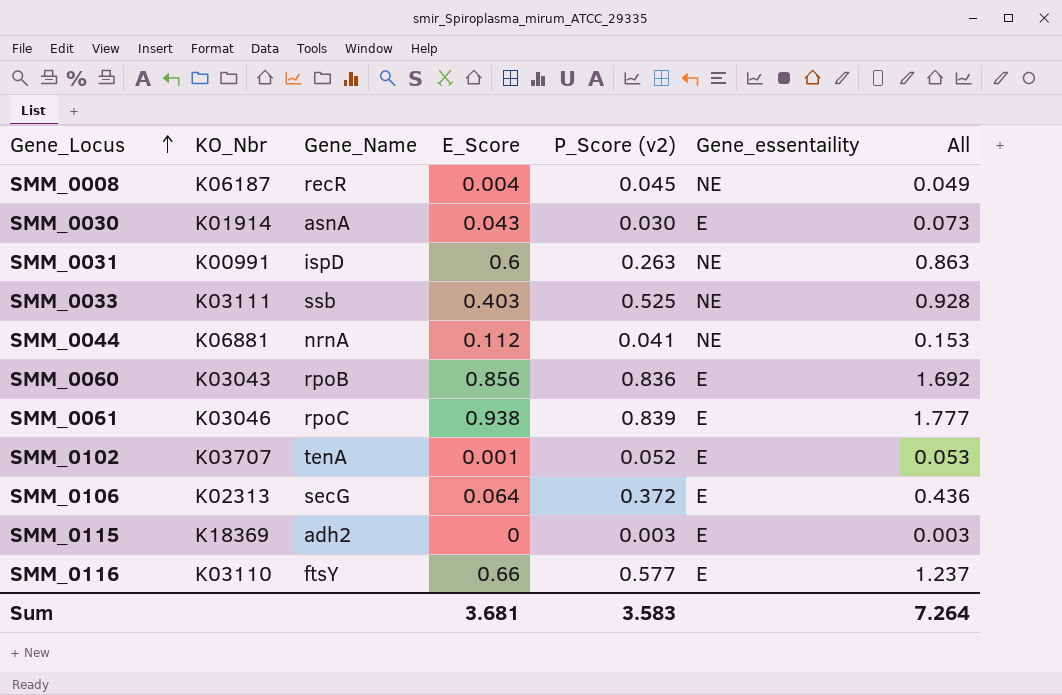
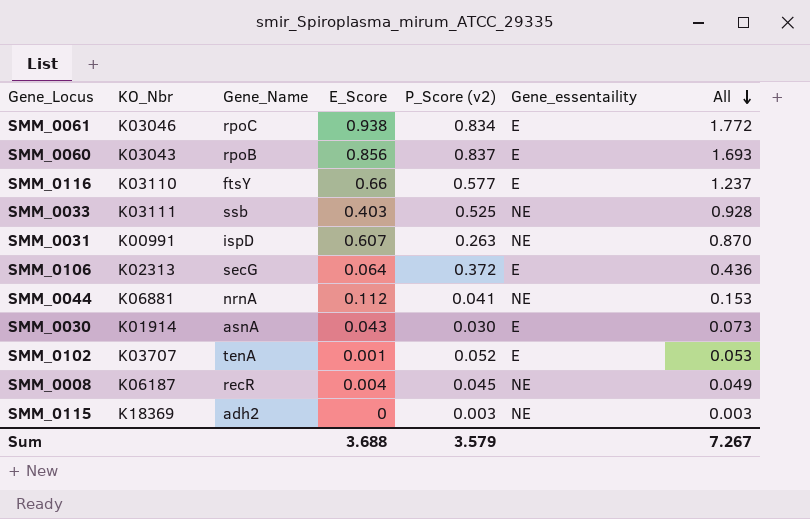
row order: Gene_Locus ascending -> All descending
SMM_0061 | P_Score (v2): 0.839 -> 0.834
SMM_0061 | All: 1.777 -> 1.772
SMM_0060 | P_Score (v2): 0.836 -> 0.837
SMM_0060 | All: 1.692 -> 1.693
SMM_0031 | E_Score: 0.6 -> 0.607
SMM_0031 | All: 0.863 -> 0.870
SMM_0115 | Gene_essentaility: E -> NE
Sum | E_Score: 3.681 -> 3.688
Sum | P_Score (v2): 3.583 -> 3.579
Sum | All: 7.264 -> 7.267

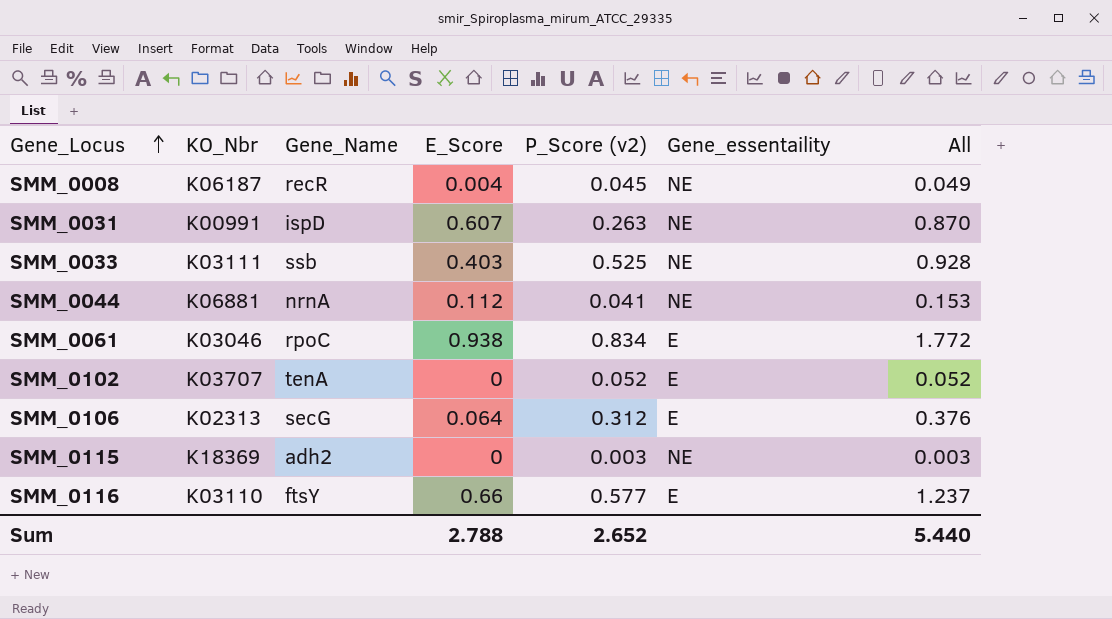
row order: All descending -> Gene_Locus ascending
row SMM_0060: K03043 | rpoB | 0.856 | 0.837 | E | 1.693 -> none
row SMM_0030: K01914 | asnA | 0.043 | 0.030 | E | 0.073 -> none
SMM_0102 | E_Score: 0.001 -> 0
SMM_0102 | All: 0.053 -> 0.052
SMM_0106 | P_Score (v2): 0.372 -> 0.312
SMM_0106 | All: 0.436 -> 0.376
Sum | E_Score: 3.688 -> 2.788
Sum | P_Score (v2): 3.579 -> 2.652
Sum | All: 7.267 -> 5.440

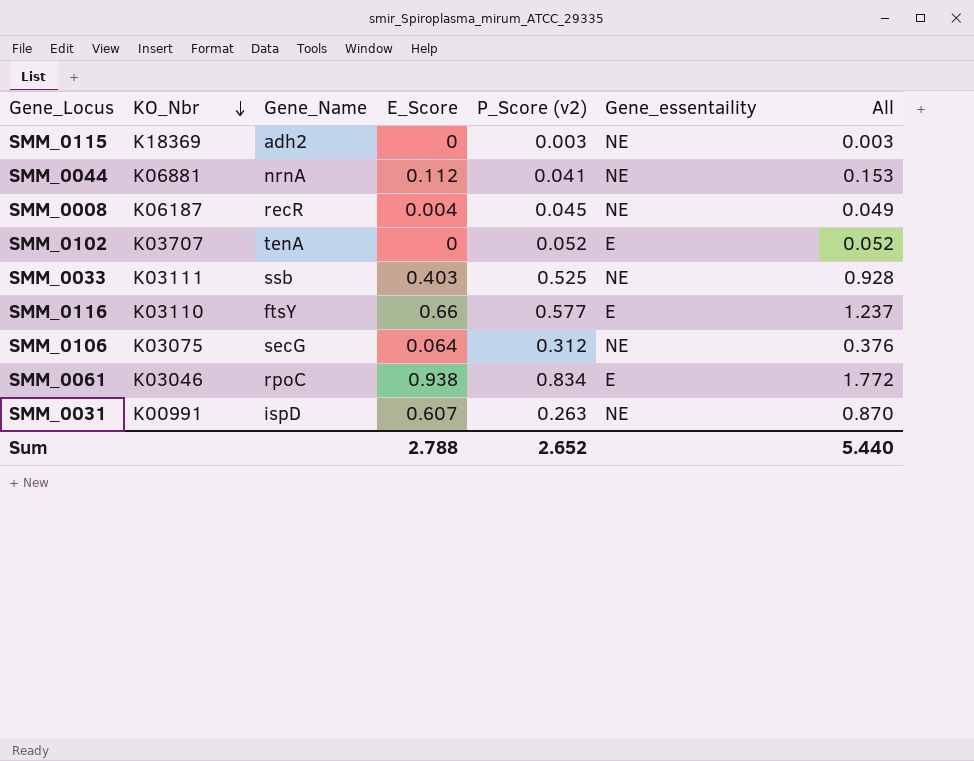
row order: Gene_Locus ascending -> KO_Nbr descending
SMM_0106 | KO_Nbr: K02313 -> K03075
SMM_0106 | Gene_essentaility: E -> NE

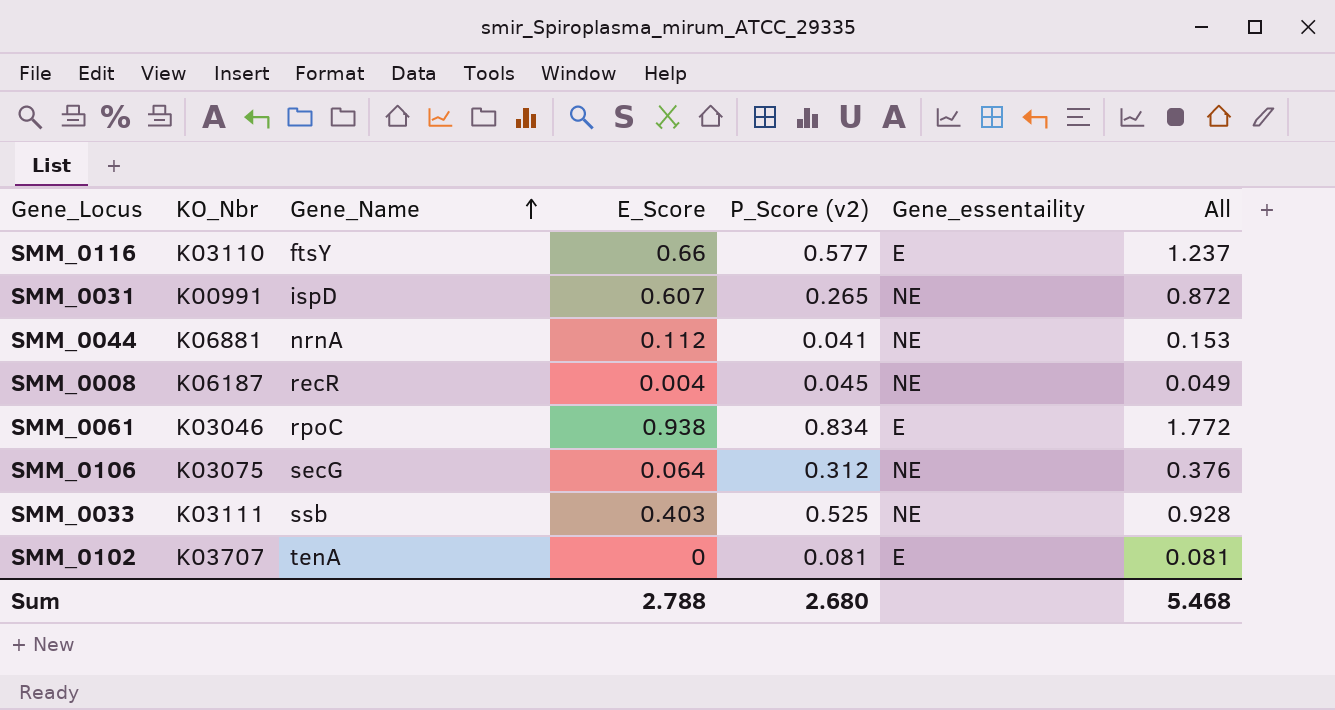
row order: KO_Nbr descending -> Gene_Name ascending
row SMM_0115: K18369 | adh2 | 0 | 0.003 | NE | 0.003 -> none
SMM_0031 | P_Score (v2): 0.263 -> 0.265
SMM_0031 | All: 0.870 -> 0.872
SMM_0102 | P_Score (v2): 0.052 -> 0.081
SMM_0102 | All: 0.052 -> 0.081
Sum | P_Score (v2): 2.652 -> 2.680
Sum | All: 5.440 -> 5.468

